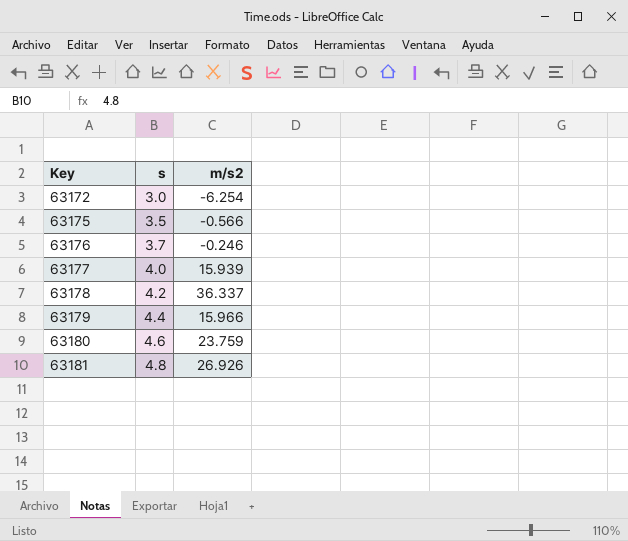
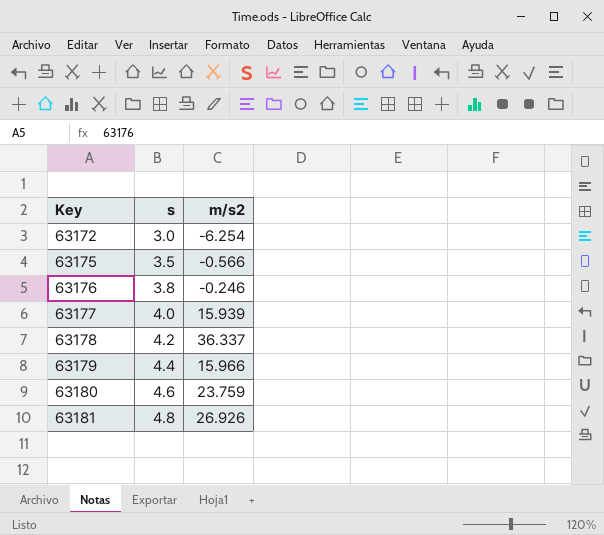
63176 | s: 3.7 -> 3.8

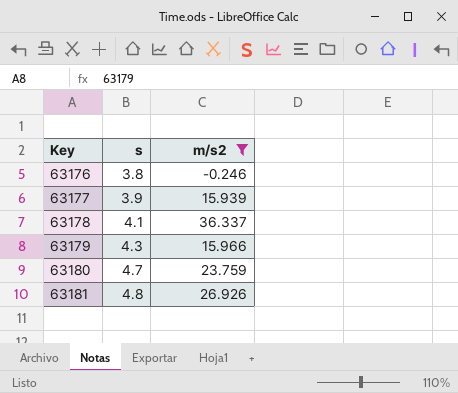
filter: none -> m/s2 >= -0.246
63177 | s: 4.0 -> 3.9
63178 | s: 4.2 -> 4.1
63179 | s: 4.4 -> 4.3
63180 | s: 4.6 -> 4.7

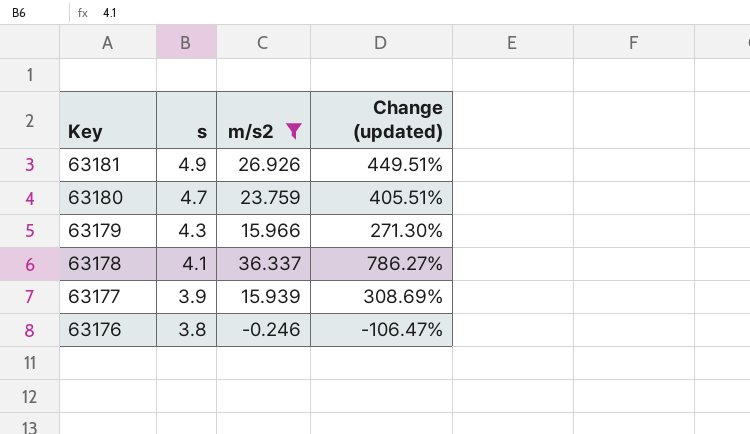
row order: Key ascending -> Key descending
column Change (updated) | formula: none -> ([m/s2] - [s]) / [s]
63181 | s: 4.8 -> 4.9

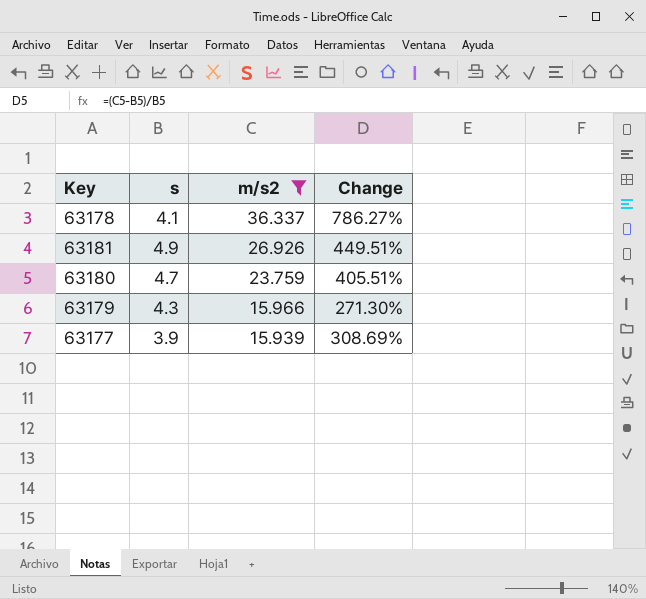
row order: Key descending -> m/s2 descending
column name: Change (updated) -> Change
row 63176: 3.8 | -0.246 | -106.47% -> none

